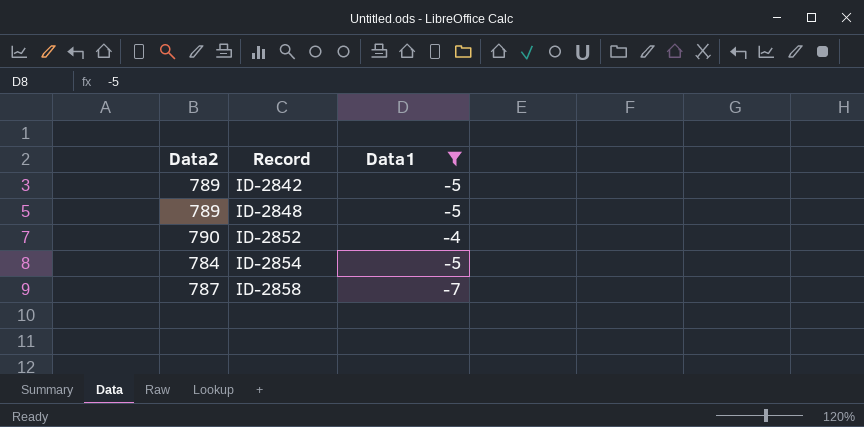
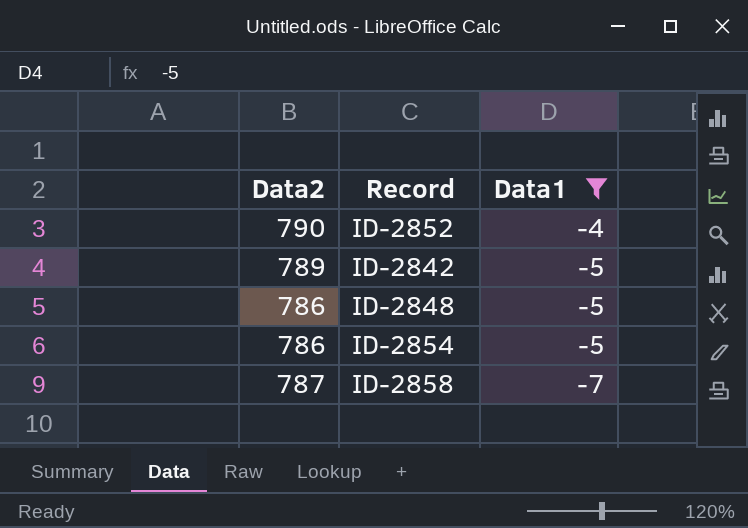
row order: Record ascending -> Data1 descending
ID-2848 | Data2: 789 -> 786
ID-2854 | Data2: 784 -> 786

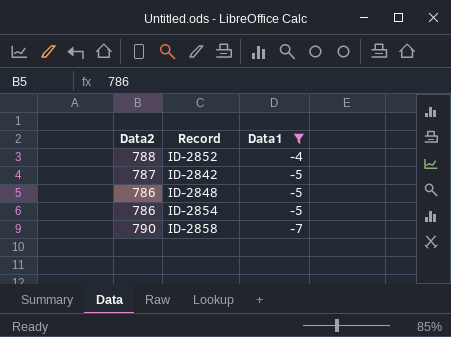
ID-2852 | Data2: 790 -> 788
ID-2842 | Data2: 789 -> 787
ID-2858 | Data2: 787 -> 790

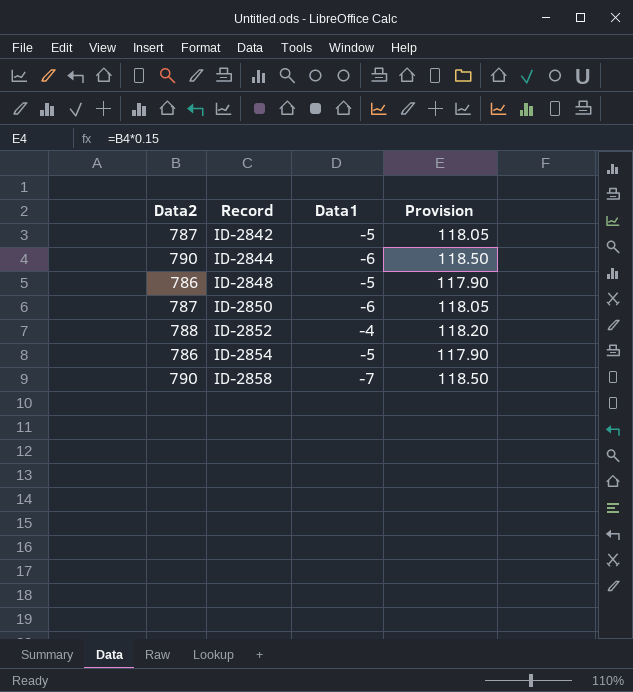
filter: Data1 != -6 -> none
row order: Data1 descending -> Record ascending
column Provision | formula: none -> [Data2] * 0.15

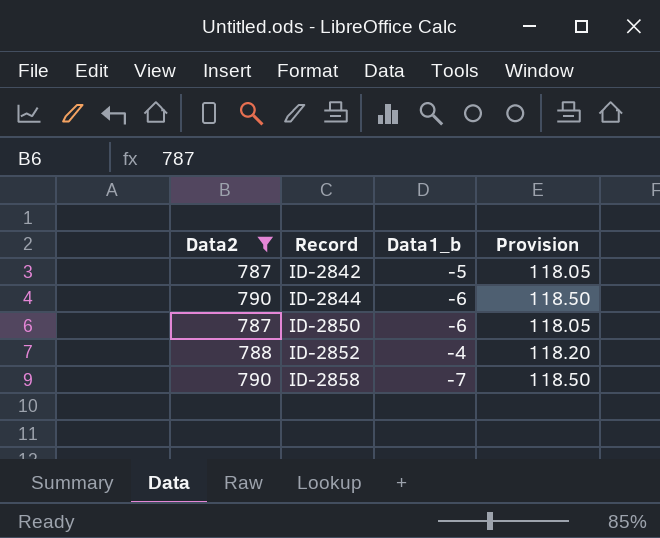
filter: none -> Data2 != 786
column name: Data1 -> Data1_b

